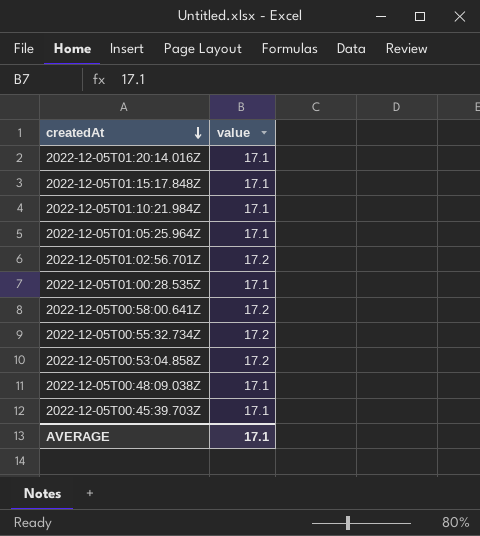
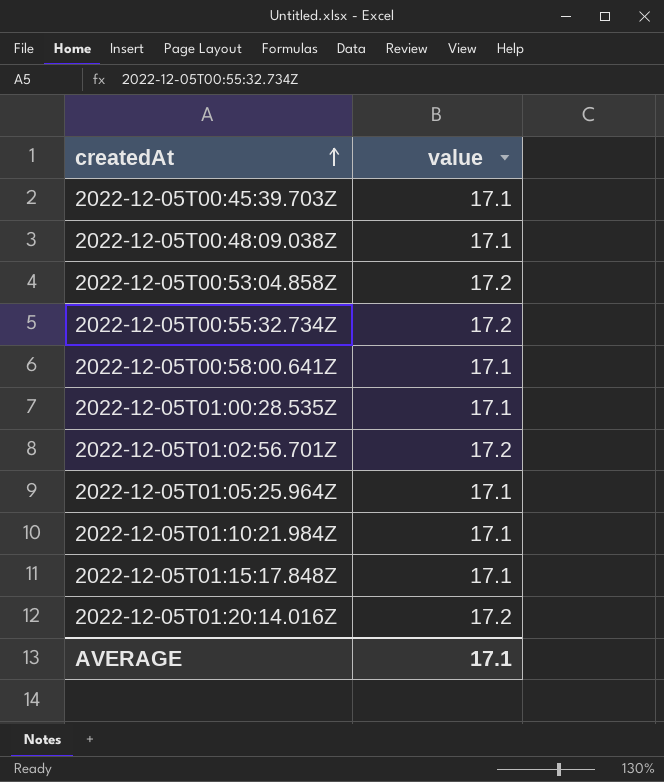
row order: createdAt descending -> createdAt ascending
2022-12-05T00:58:00.641Z | value: 17.2 -> 17.1
2022-12-05T01:20:14.016Z | value: 17.1 -> 17.2

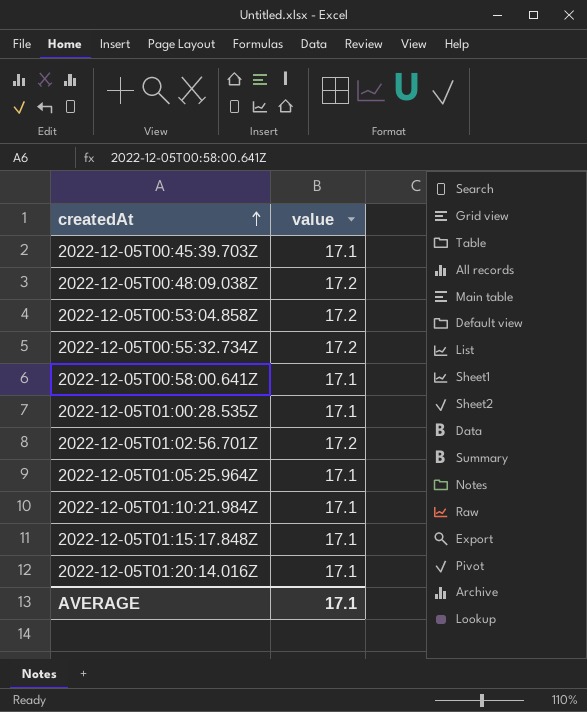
2022-12-05T00:48:09.038Z | value: 17.1 -> 17.2
2022-12-05T01:20:14.016Z | value: 17.2 -> 17.1

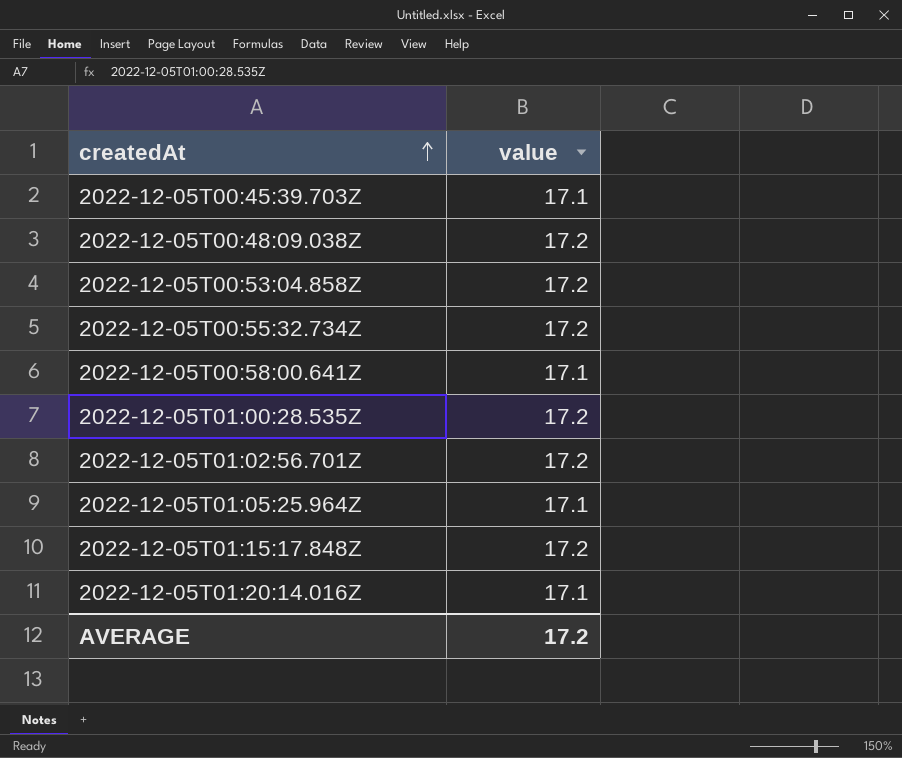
row 2022-12-05T01:10:21.984Z: 17.1 -> none
2022-12-05T01:00:28.535Z | value: 17.1 -> 17.2
2022-12-05T01:15:17.848Z | value: 17.1 -> 17.2
AVERAGE | value: 17.1 -> 17.2

